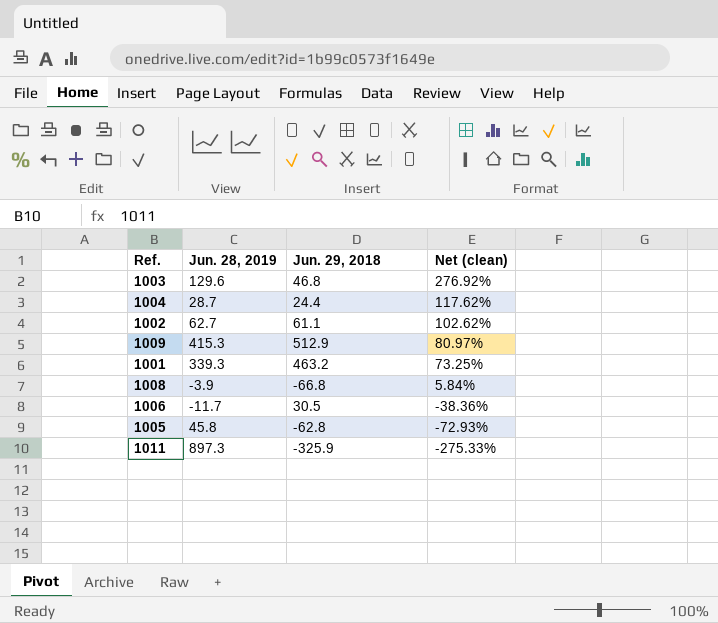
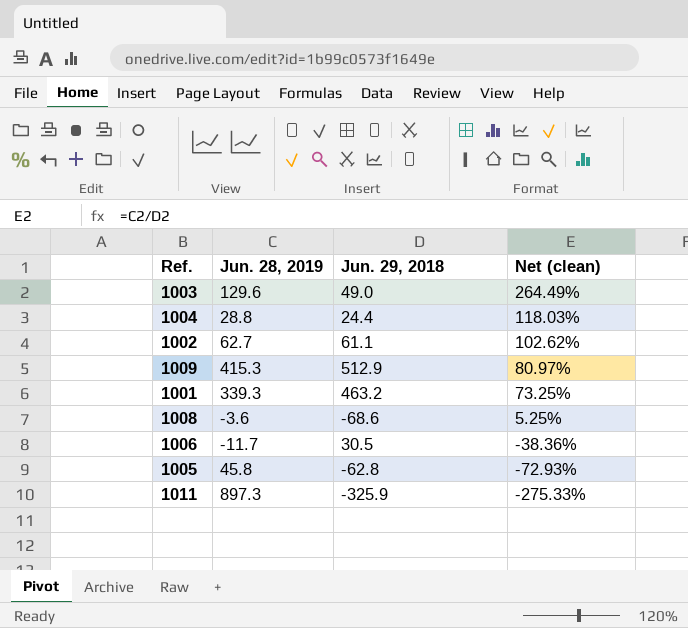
1003 | Jun. 29, 2018: 46.8 -> 49.0
1003 | Net (clean): 276.92% -> 264.49%
1004 | Jun. 28, 2019: 28.7 -> 28.8
1004 | Net (clean): 117.62% -> 118.03%
1008 | Jun. 28, 2019: -3.9 -> -3.6
1008 | Jun. 29, 2018: -66.8 -> -68.6
1008 | Net (clean): 5.84% -> 5.25%

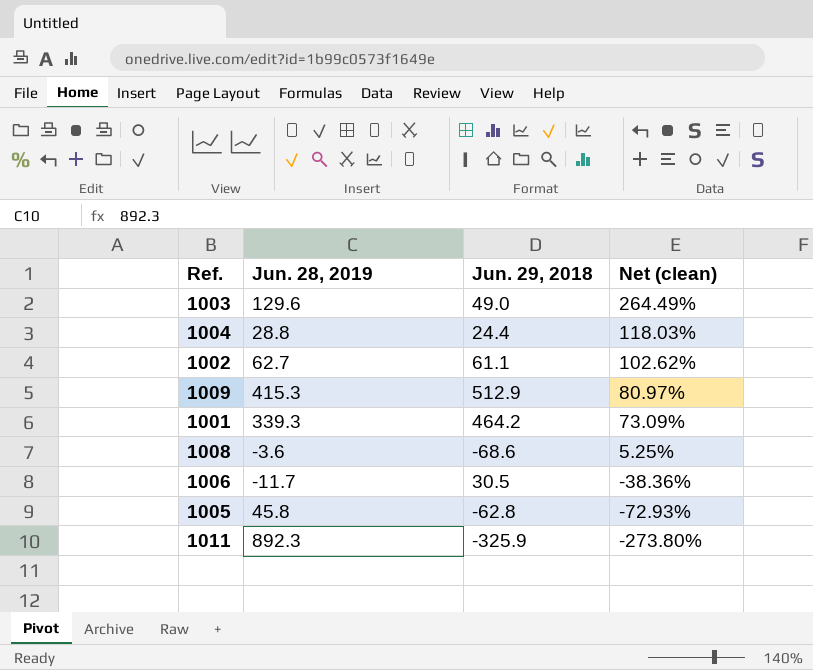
1001 | Jun. 29, 2018: 463.2 -> 464.2
1001 | Net (clean): 73.25% -> 73.09%
1011 | Jun. 28, 2019: 897.3 -> 892.3
1011 | Net (clean): -275.33% -> -273.80%

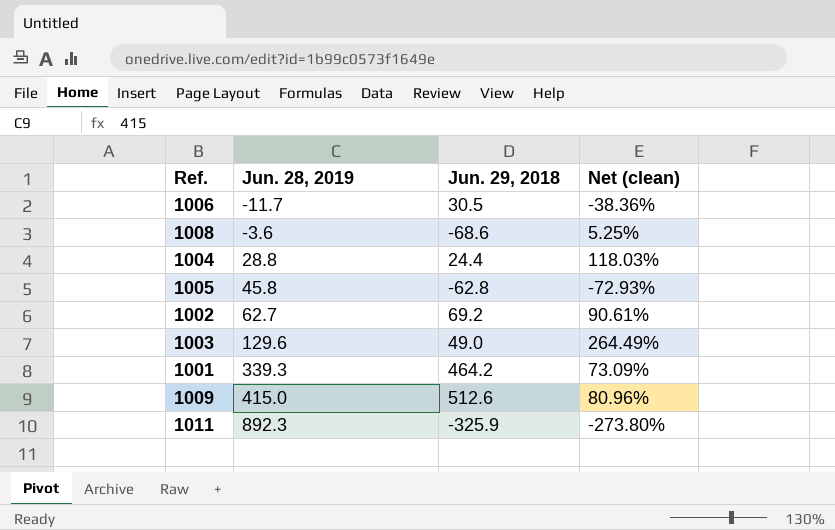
row order: Net (clean) descending -> Jun. 28, 2019 ascending
1002 | Jun. 29, 2018: 61.1 -> 69.2
1002 | Net (clean): 102.62% -> 90.61%
1009 | Jun. 28, 2019: 415.3 -> 415.0
1009 | Jun. 29, 2018: 512.9 -> 512.6
1009 | Net (clean): 80.97% -> 80.96%

